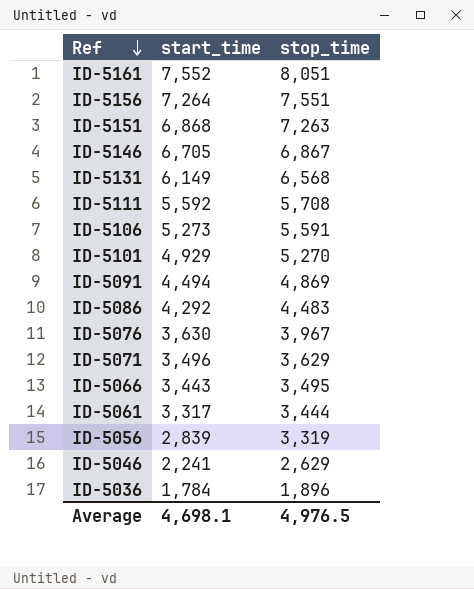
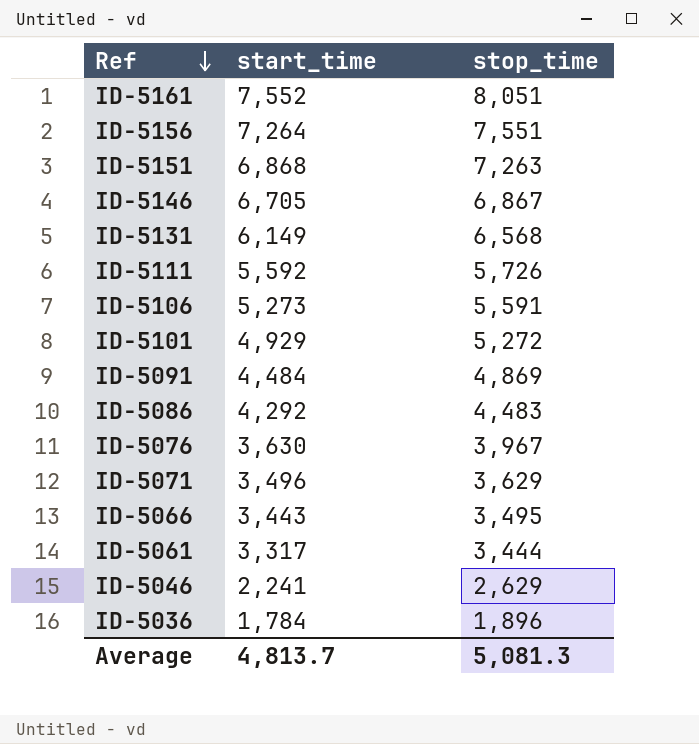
row ID-5056: 2,839 | 3,319 -> none
ID-5111 | stop_time: 5,708 -> 5,726
ID-5101 | stop_time: 5,270 -> 5,272
ID-5091 | start_time: 4,494 -> 4,484
Average | start_time: 4,698.1 -> 4,813.7
Average | stop_time: 4,976.5 -> 5,081.3

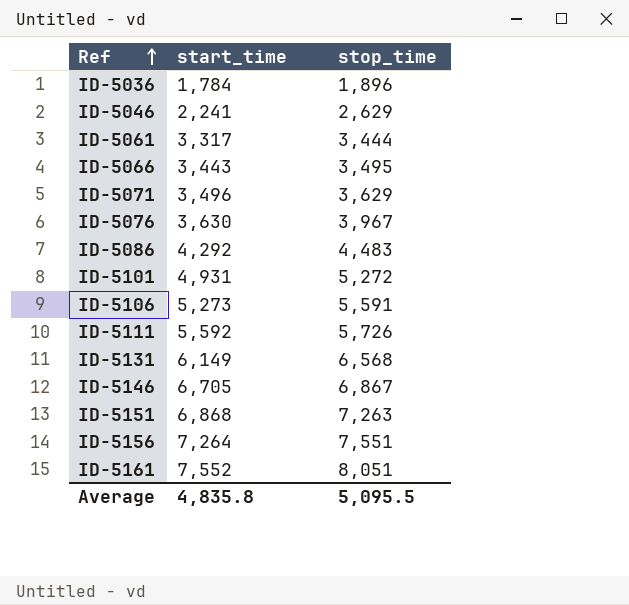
row order: Ref descending -> Ref ascending
row ID-5091: 4,484 | 4,869 -> none
ID-5101 | start_time: 4,929 -> 4,931
Average | start_time: 4,813.7 -> 4,835.8
Average | stop_time: 5,081.3 -> 5,095.5

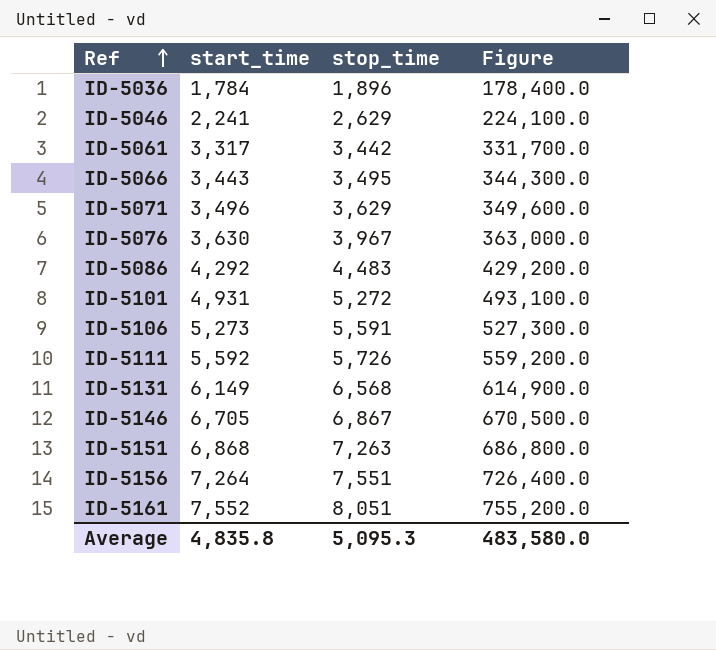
column Figure | formula: none -> [start_time] * 100
ID-5061 | stop_time: 3,444 -> 3,442
Average | stop_time: 5,095.5 -> 5,095.3

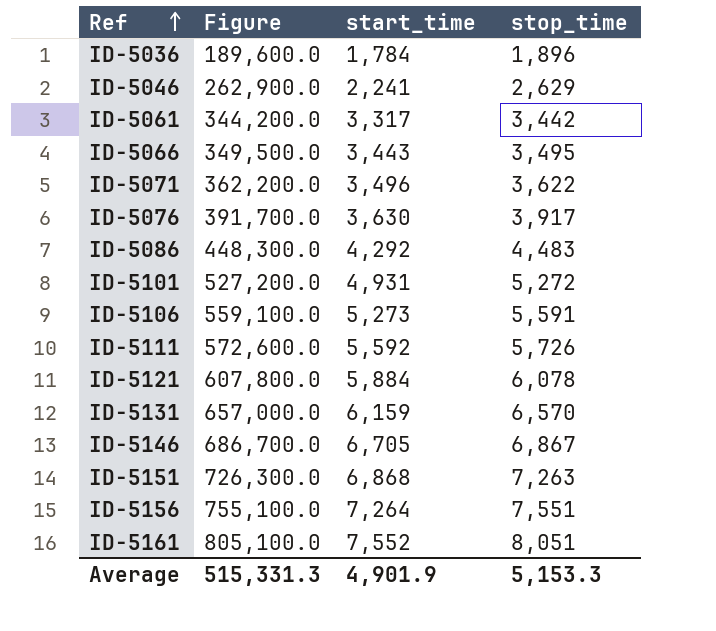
column Figure | formula: [start_time] * 100 -> [stop_time] * 100
column Figure | position: 4 -> 2
ID-5071 | stop_time: 3,629 -> 3,622
ID-5076 | stop_time: 3,967 -> 3,917
row ID-5121: none -> 607,800.0 | 5,884 | 6,078
ID-5131 | start_time: 6,149 -> 6,159
ID-5131 | stop_time: 6,568 -> 6,570
Average | Figure: 483,580.0 -> 515,331.3
Average | start_time: 4,835.8 -> 4,901.9
Average | stop_time: 5,095.3 -> 5,153.3

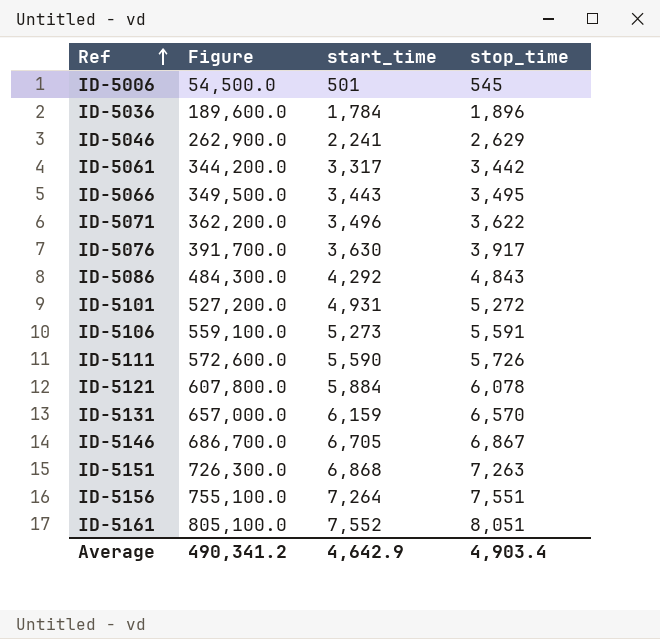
row ID-5006: none -> 54,500.0 | 501 | 545
ID-5086 | Figure: 448,300.0 -> 484,300.0
ID-5086 | stop_time: 4,483 -> 4,843
ID-5111 | start_time: 5,592 -> 5,590
Average | Figure: 515,331.3 -> 490,341.2
Average | start_time: 4,901.9 -> 4,642.9
Average | stop_time: 5,153.3 -> 4,903.4

